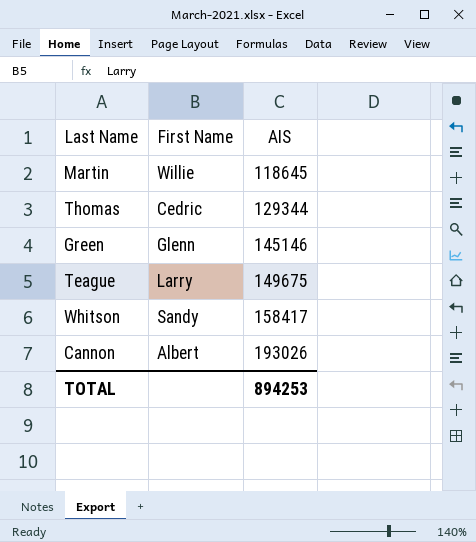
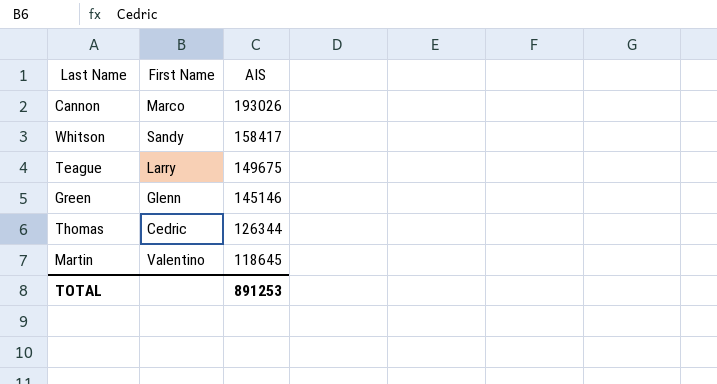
row order: AIS ascending -> AIS descending
Cannon | First Name: Albert -> Marco
Thomas | AIS: 129344 -> 126344
Martin | First Name: Willie -> Valentino
TOTAL | AIS: 894253 -> 891253

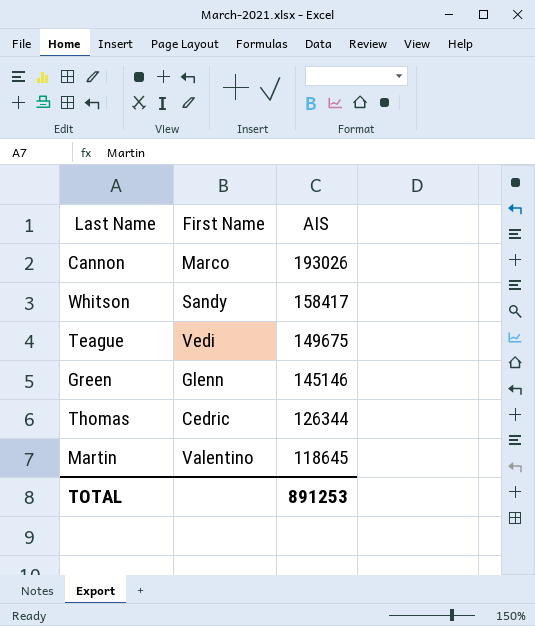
Teague | First Name: Larry -> Vedi

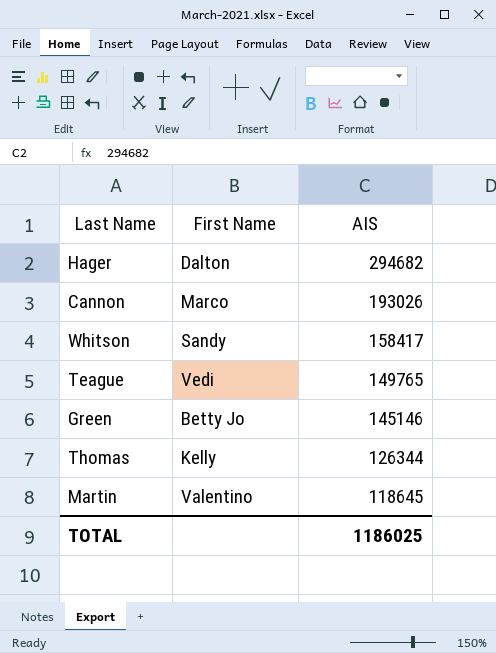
row Hager: none -> Dalton | 294682
Teague | AIS: 149675 -> 149765
Green | First Name: Glenn -> Betty Jo
Thomas | First Name: Cedric -> Kelly
TOTAL | AIS: 891253 -> 1186025

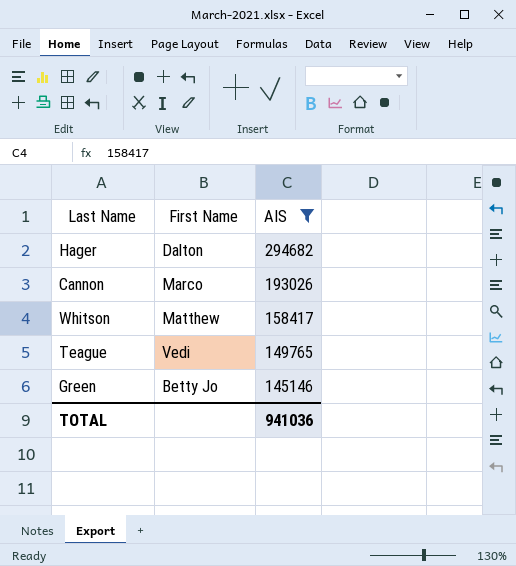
filter: none -> AIS >= 145146
Whitson | First Name: Sandy -> Matthew
TOTAL | AIS: 1186025 -> 941036

